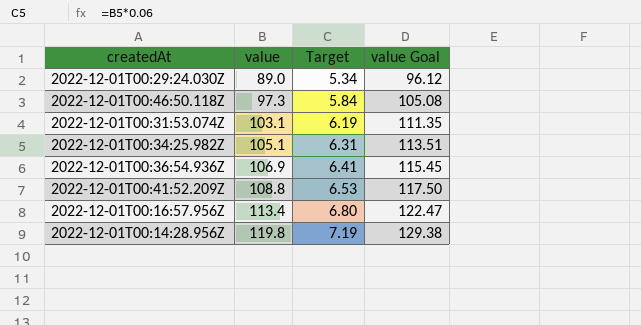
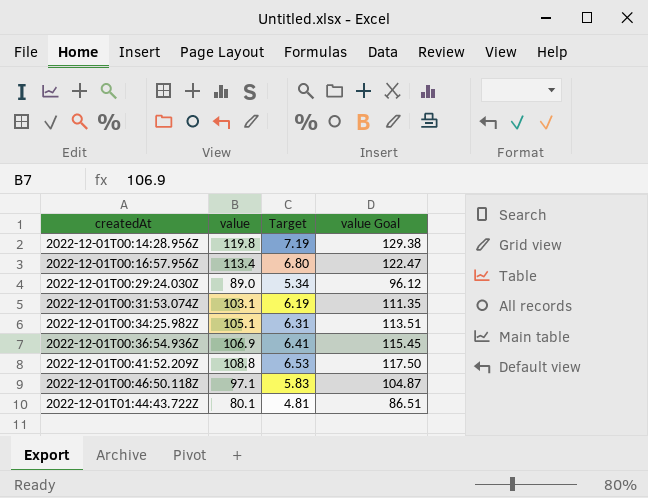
row order: value ascending -> createdAt ascending
2022-12-01T00:46:50.118Z | value: 97.3 -> 97.1
2022-12-01T00:46:50.118Z | Target: 5.84 -> 5.83
2022-12-01T00:46:50.118Z | value Goal: 105.08 -> 104.87
row 2022-12-01T01:44:43.722Z: none -> 80.1 | 4.81 | 86.51

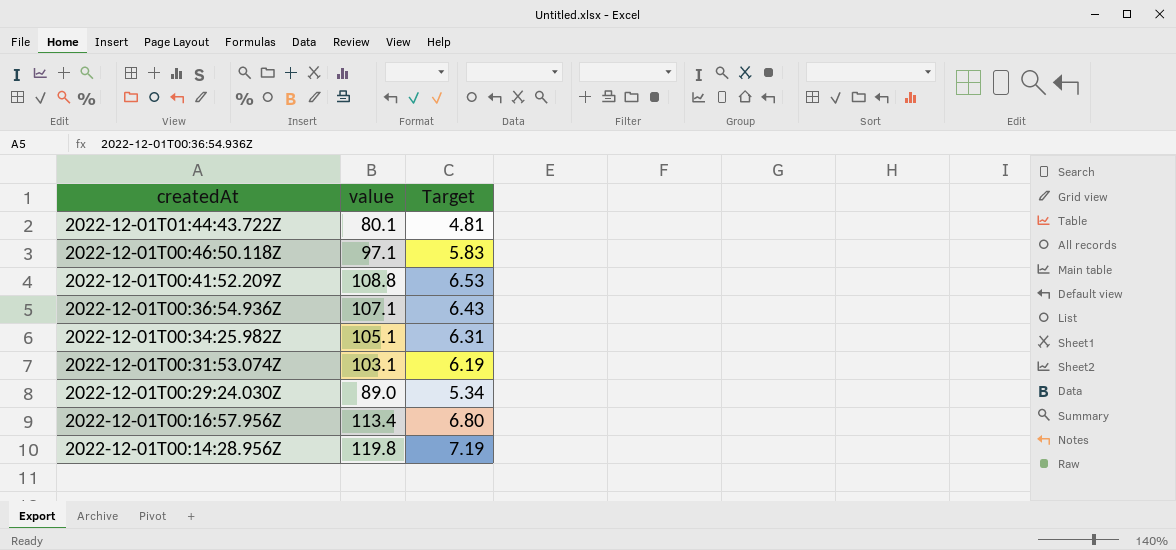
row order: createdAt ascending -> createdAt descending
column value Goal | formula: [value] * 1.08 -> none
2022-12-01T00:36:54.936Z | value: 106.9 -> 107.1
2022-12-01T00:36:54.936Z | Target: 6.41 -> 6.43

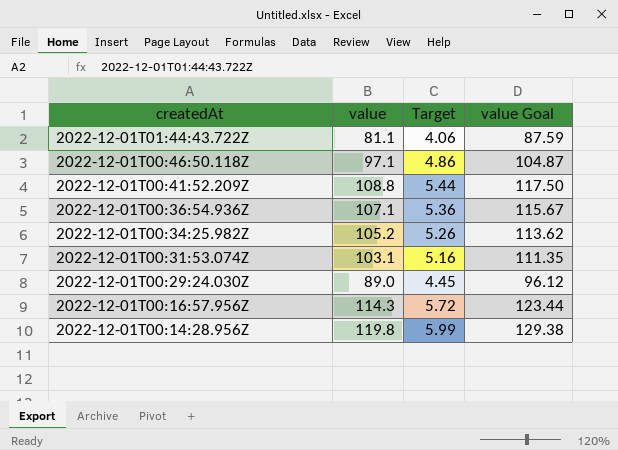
column Target | formula: [value] * 0.06 -> [value] * 0.05
column value Goal | formula: none -> [value] * 1.08
2022-12-01T01:44:43.722Z | value: 80.1 -> 81.1
2022-12-01T00:34:25.982Z | value: 105.1 -> 105.2
2022-12-01T00:16:57.956Z | value: 113.4 -> 114.3

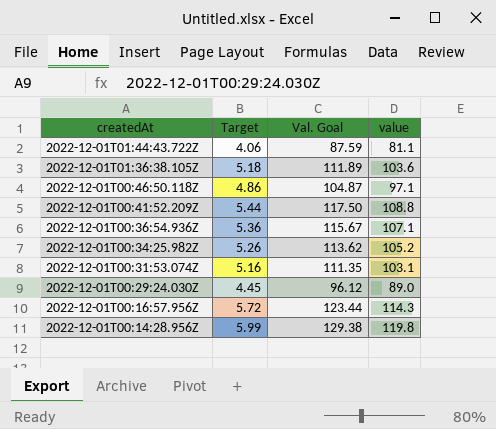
column name: value Goal -> Val. Goal
column value | position: 2 -> 4
row 2022-12-01T01:36:38.105Z: none -> 5.18 | 111.89 | 103.6

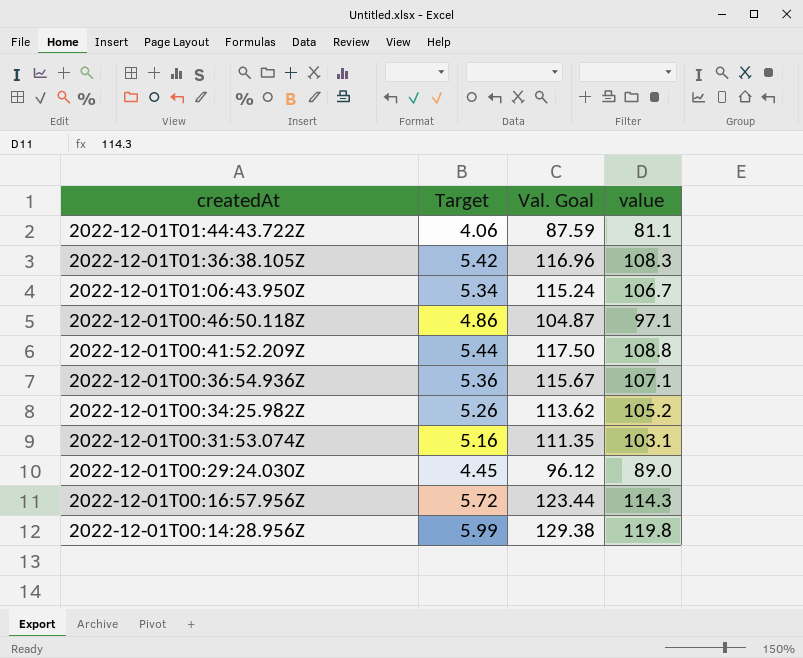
2022-12-01T01:36:38.105Z | Target: 5.18 -> 5.42
2022-12-01T01:36:38.105Z | Val. Goal: 111.89 -> 116.96
2022-12-01T01:36:38.105Z | value: 103.6 -> 108.3
row 2022-12-01T01:06:43.950Z: none -> 5.34 | 115.24 | 106.7

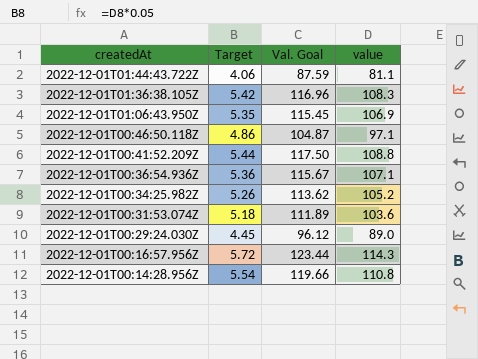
2022-12-01T01:06:43.950Z | Target: 5.34 -> 5.35
2022-12-01T01:06:43.950Z | Val. Goal: 115.24 -> 115.45
2022-12-01T01:06:43.950Z | value: 106.7 -> 106.9
2022-12-01T00:31:53.074Z | Target: 5.16 -> 5.18
2022-12-01T00:31:53.074Z | Val. Goal: 111.35 -> 111.89
2022-12-01T00:31:53.074Z | value: 103.1 -> 103.6
2022-12-01T00:14:28.956Z | Target: 5.99 -> 5.54
2022-12-01T00:14:28.956Z | Val. Goal: 129.38 -> 119.66
2022-12-01T00:14:28.956Z | value: 119.8 -> 110.8

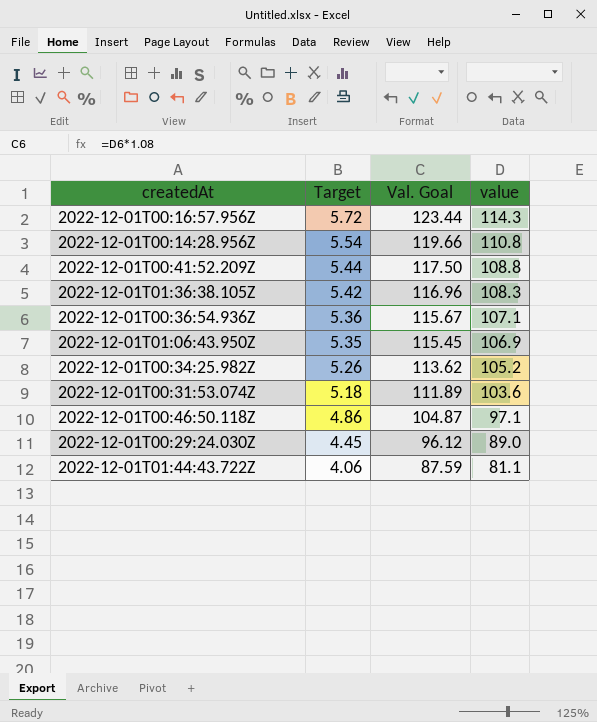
row order: createdAt descending -> Target descending

